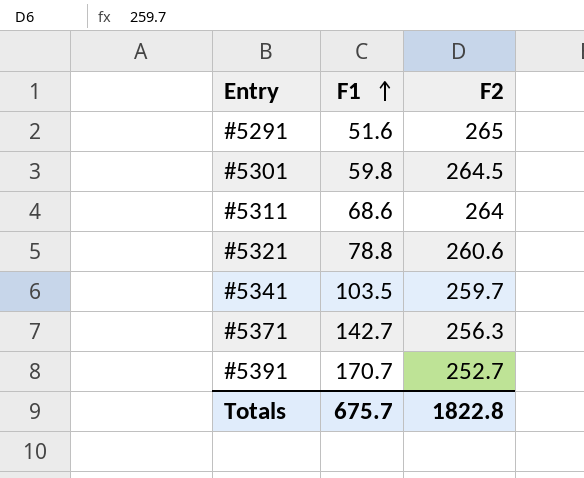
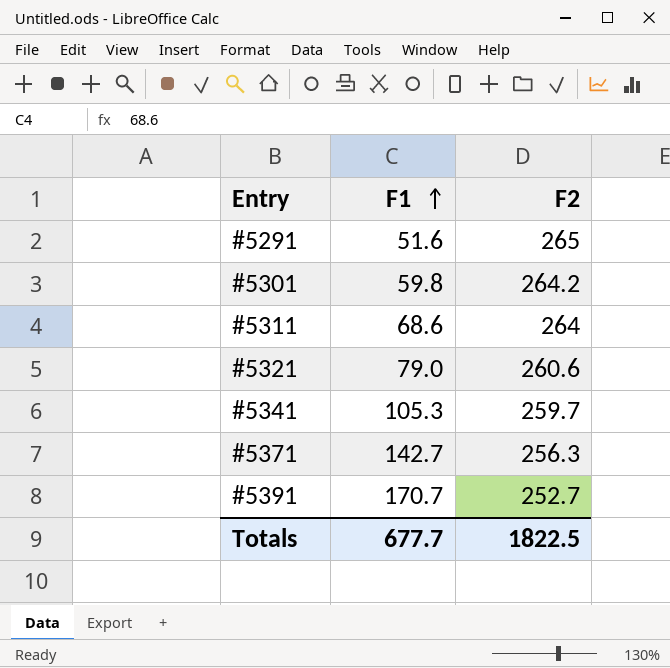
#5301 | F2: 264.5 -> 264.2
#5321 | F1: 78.8 -> 79.0
#5341 | F1: 103.5 -> 105.3
Totals | F1: 675.7 -> 677.7
Totals | F2: 1822.8 -> 1822.5

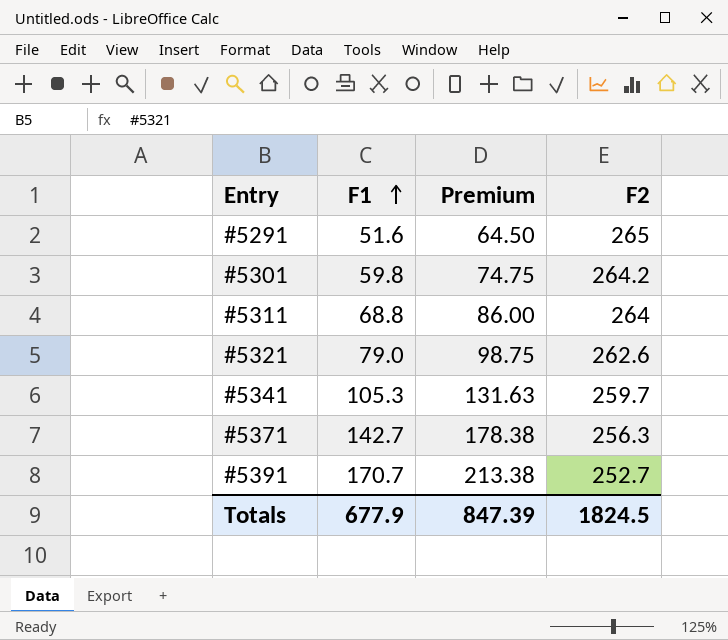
column Premium | formula: none -> [F1] * 1.25
#5311 | F1: 68.6 -> 68.8
#5321 | F2: 260.6 -> 262.6
Totals | F1: 677.7 -> 677.9
Totals | F2: 1822.5 -> 1824.5

